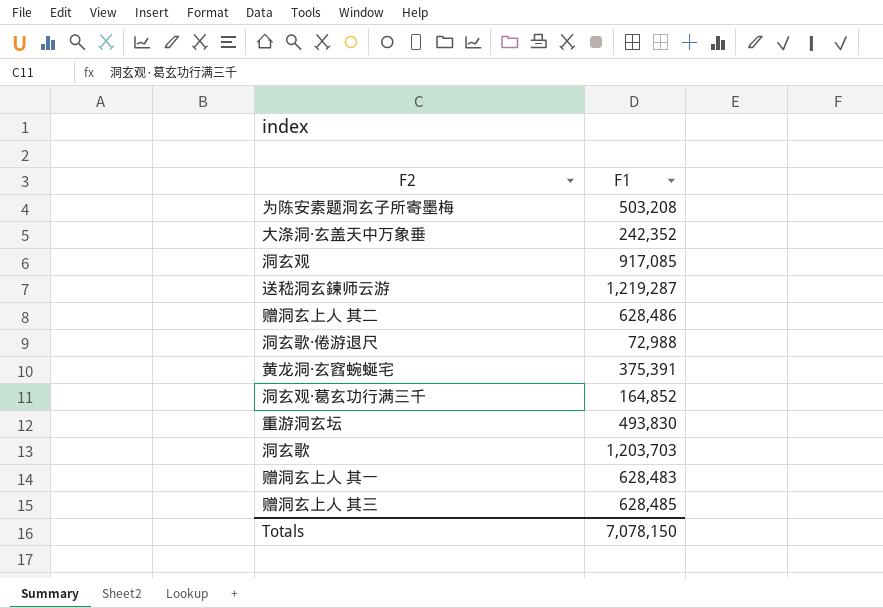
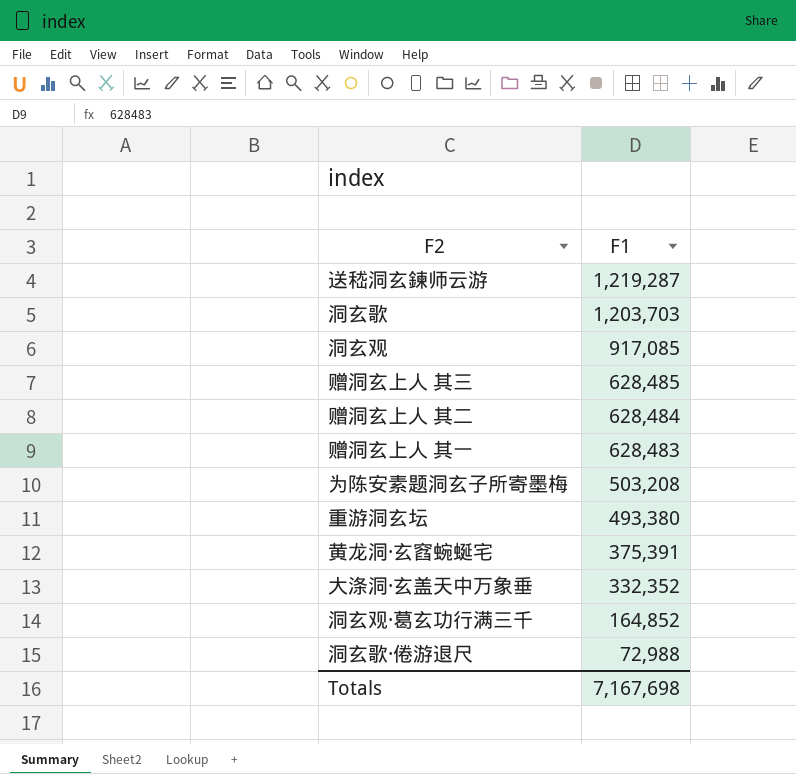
row order: none -> F1 descending
赠洞玄上人 其二 | F1: 628,486 -> 628,484
重游洞玄坛 | F1: 493,830 -> 493,380
大涤洞·玄盖天中万象垂 | F1: 242,352 -> 332,352
Totals | F1: 7,078,150 -> 7,167,698

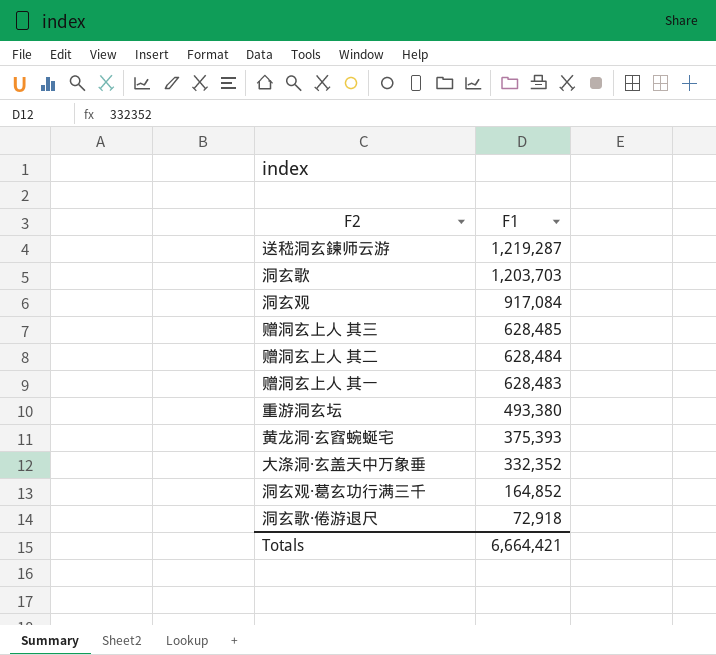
row 为陈安素题洞玄子所寄墨梅: 503,208 -> none
洞玄观 | F1: 917,085 -> 917,084
黄龙洞·玄窞蜿蜒宅 | F1: 375,391 -> 375,393
洞玄歌·倦游退尺 | F1: 72,988 -> 72,918
Totals | F1: 7,167,698 -> 6,664,421

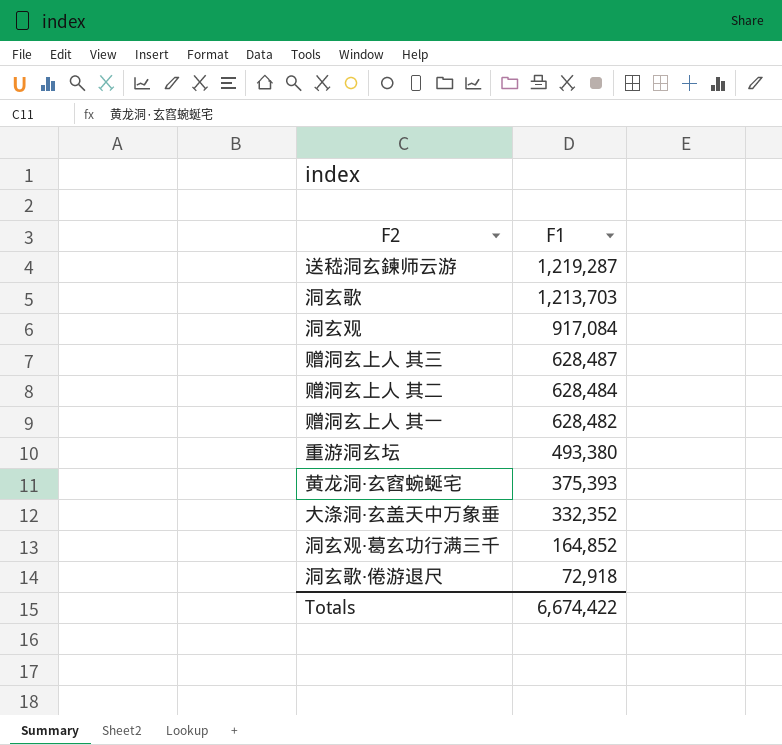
洞玄歌 | F1: 1,203,703 -> 1,213,703
赠洞玄上人 其三 | F1: 628,485 -> 628,487
赠洞玄上人 其一 | F1: 628,483 -> 628,482
Totals | F1: 6,664,421 -> 6,674,422

